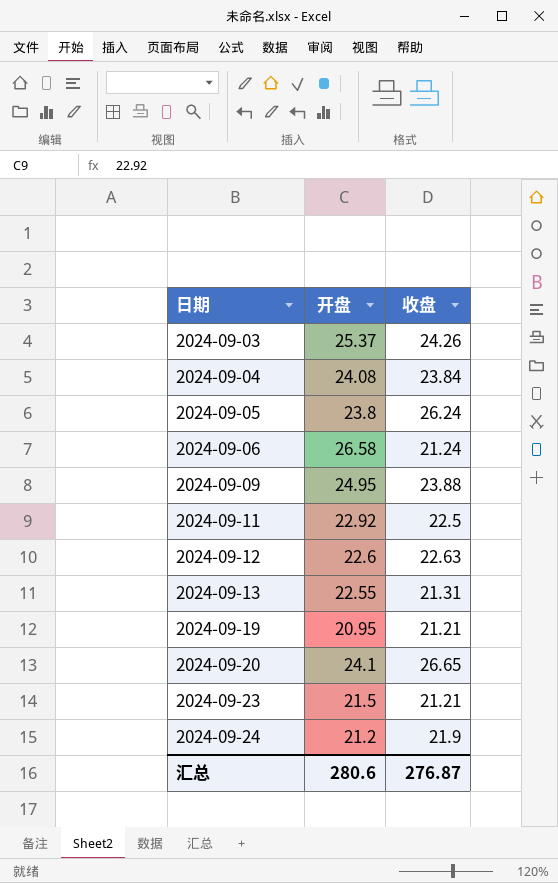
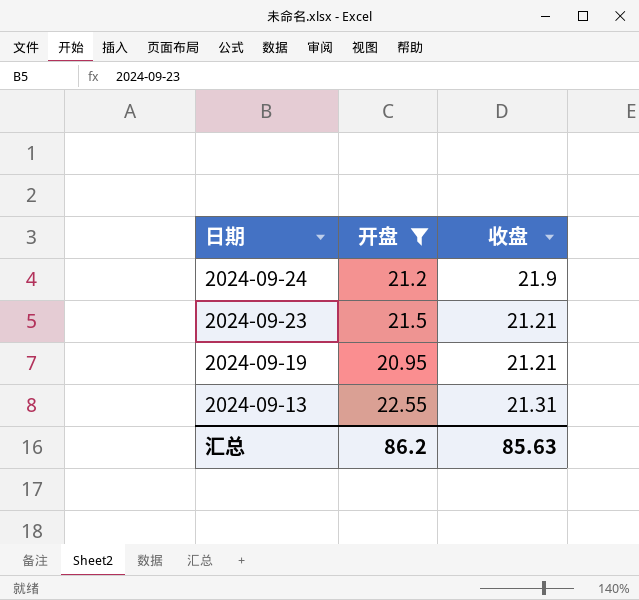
filter: none -> 开盘 <= 22.55
row order: 日期 ascending -> 日期 descending
汇总 | 开盘: 280.6 -> 86.2
汇总 | 收盘: 276.87 -> 85.63

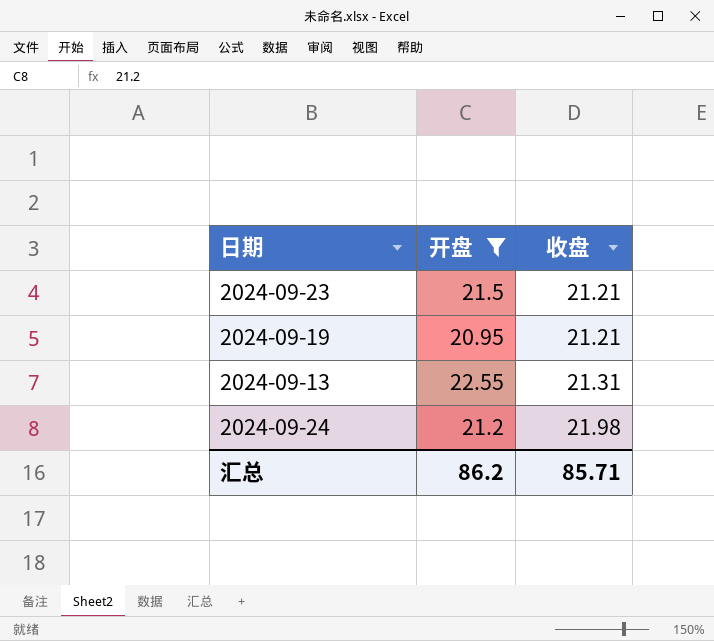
row order: 日期 descending -> 收盘 ascending
2024-09-24 | 收盘: 21.9 -> 21.98
汇总 | 收盘: 85.63 -> 85.71

